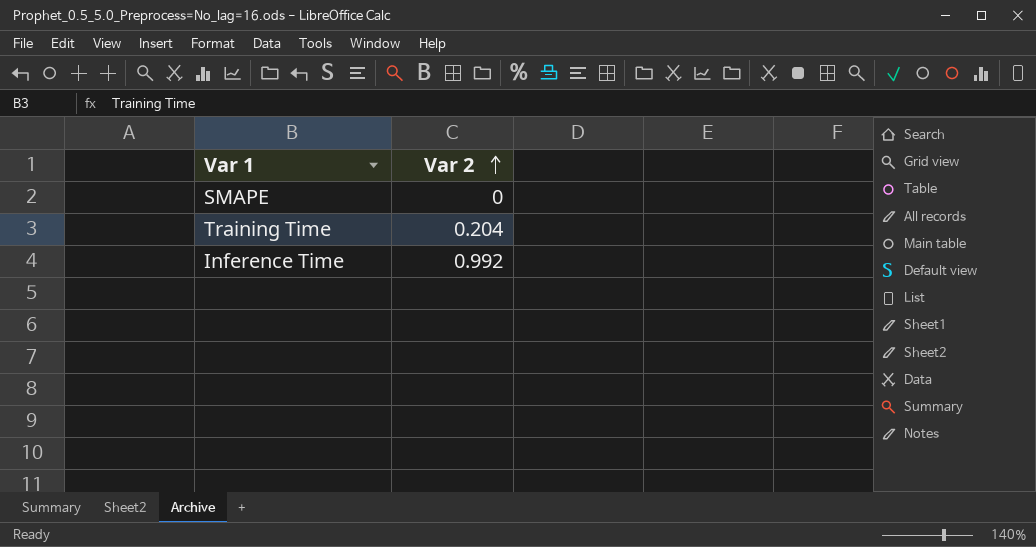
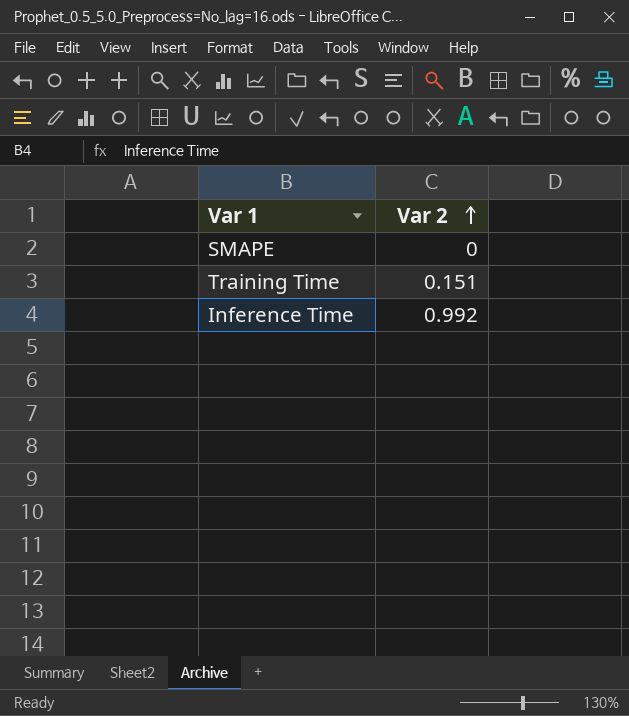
Training Time | Var 2: 0.204 -> 0.151

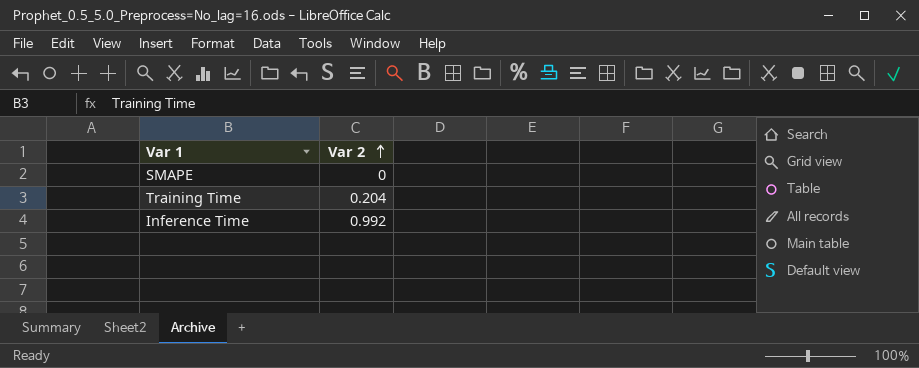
Training Time | Var 2: 0.151 -> 0.204

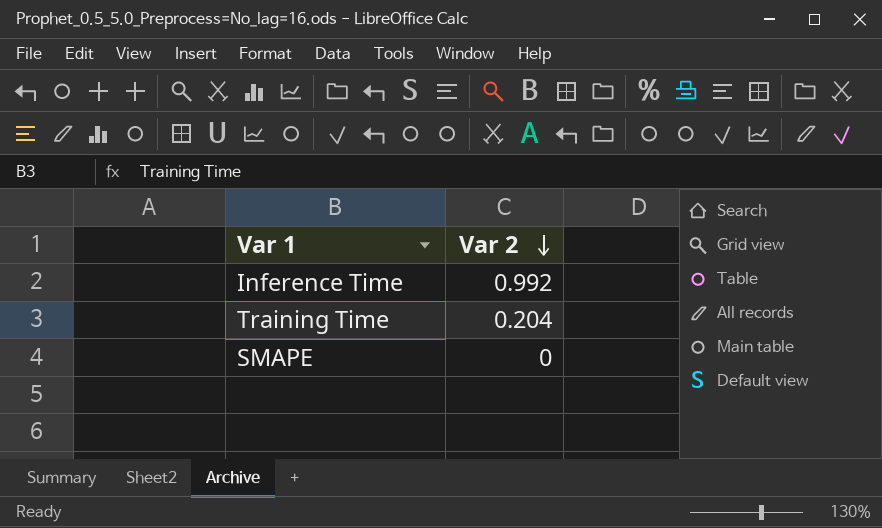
row order: Var 2 ascending -> Var 2 descending

